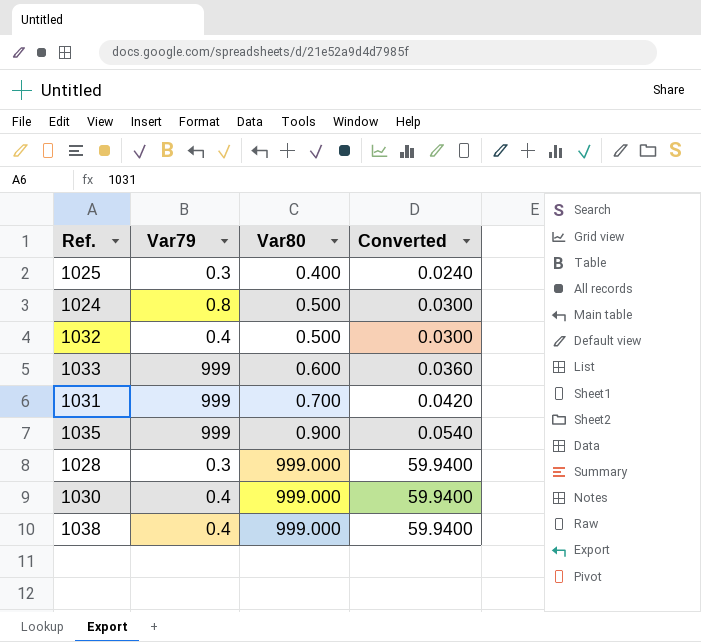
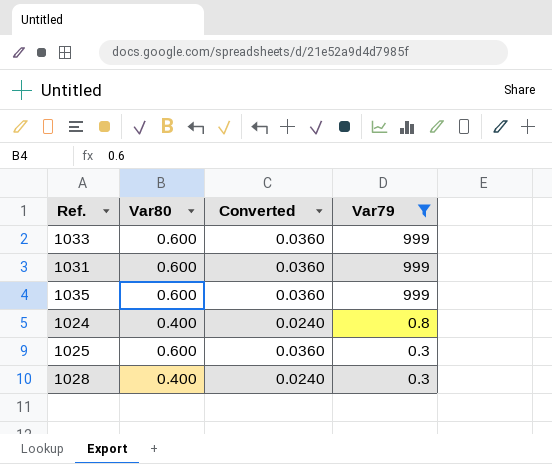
filter: none -> Var79 != 0.4
row order: Var80 ascending -> Var79 descending
column Var79 | position: 2 -> 4
1031 | Var80: 0.700 -> 0.600
1031 | Converted: 0.0420 -> 0.0360
1035 | Var80: 0.900 -> 0.600
1035 | Converted: 0.0540 -> 0.0360
1024 | Var80: 0.500 -> 0.400
1024 | Converted: 0.0300 -> 0.0240
1025 | Var80: 0.400 -> 0.600
1025 | Converted: 0.0240 -> 0.0360
1028 | Var80: 999.000 -> 0.400
1028 | Converted: 59.9400 -> 0.0240

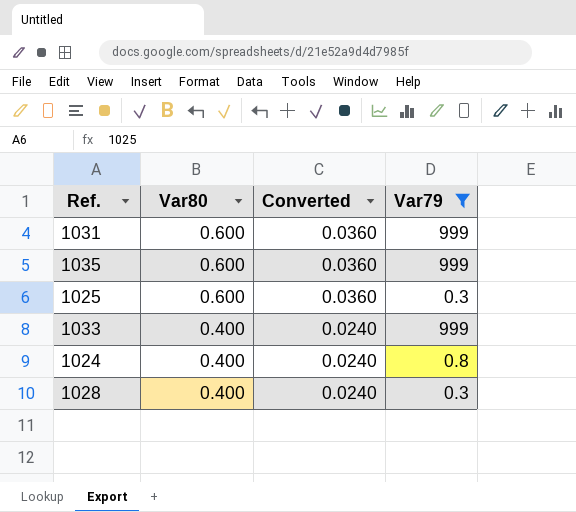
row order: Var79 descending -> Var80 descending
1033 | Var80: 0.600 -> 0.400
1033 | Converted: 0.0360 -> 0.0240

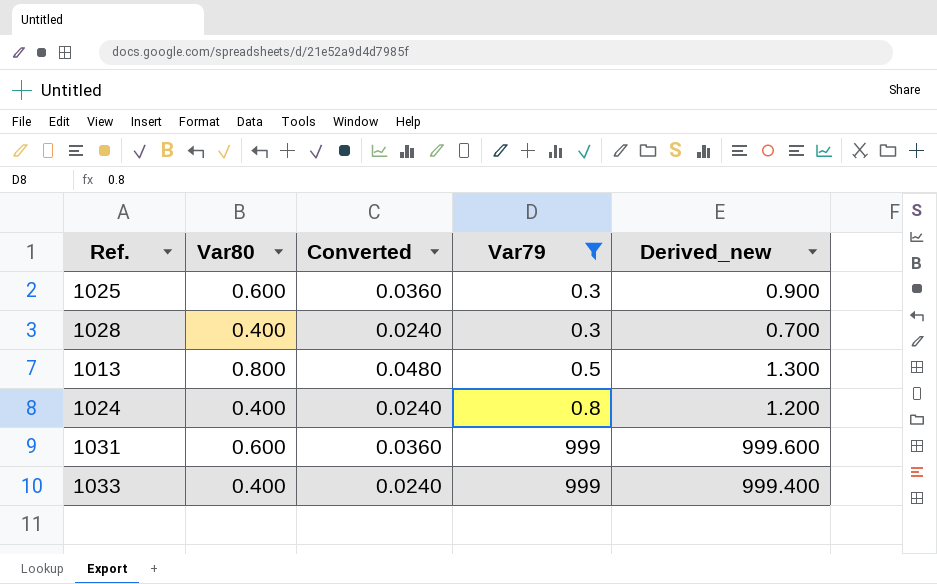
row order: Var80 descending -> Var79 ascending
column Derived_new | formula: none -> [Var80] + [Var79]
row 1035: 0.600 | 0.0360 | 999 -> none
row 1013: none -> 0.800 | 0.0480 | 0.5 | 1.300

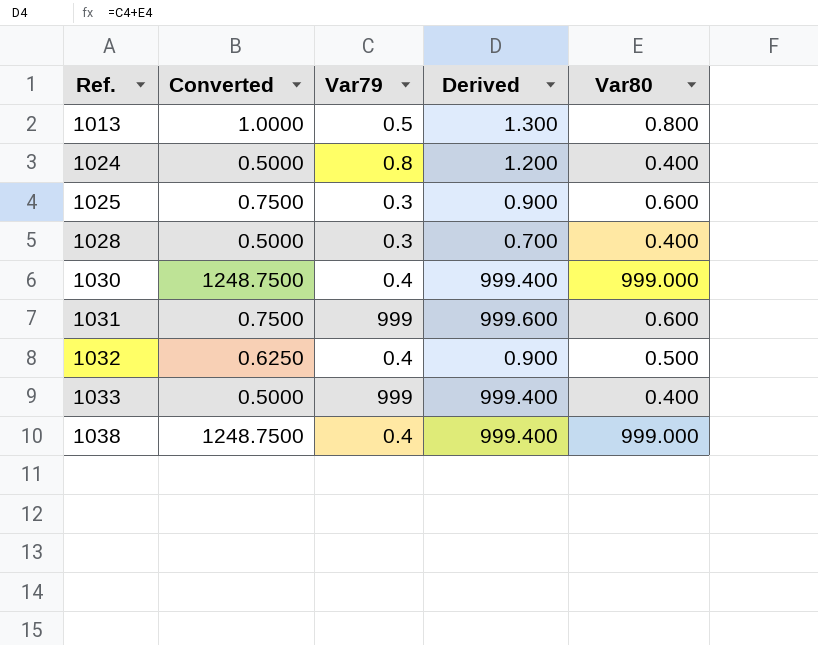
filter: Var79 != 0.4 -> none
row order: Var79 ascending -> Ref. ascending
column Converted | formula: [Var80] * 0.06 -> [Var80] * 1.25
column name: Derived_new -> Derived
column Var80 | position: 2 -> 5

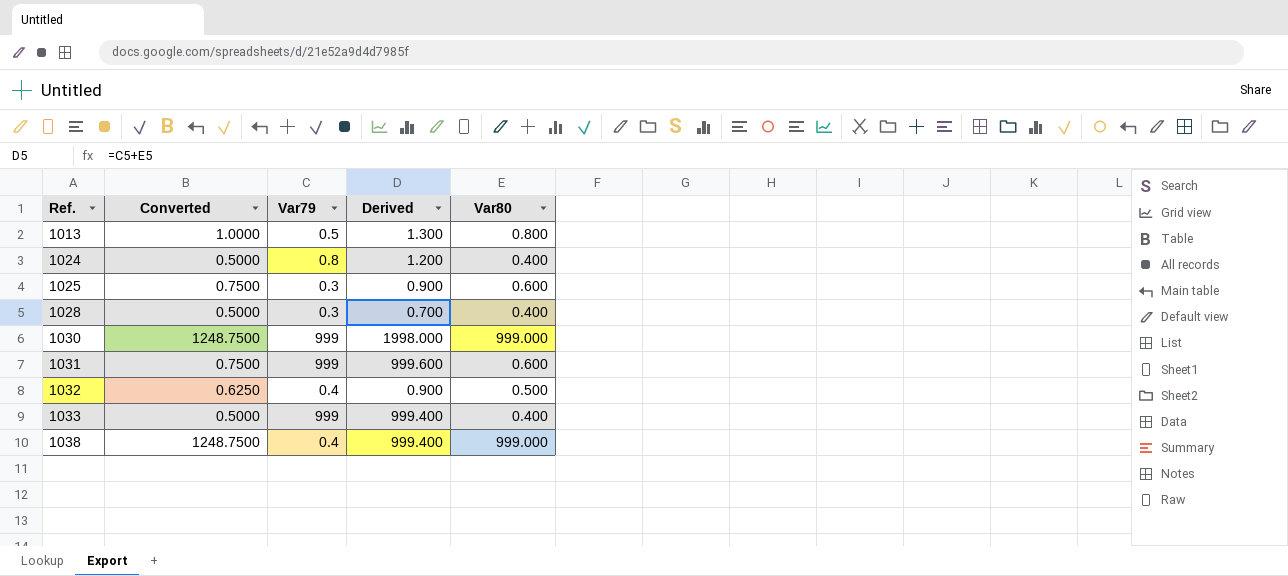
1030 | Var79: 0.4 -> 999
1030 | Derived: 999.400 -> 1998.000

